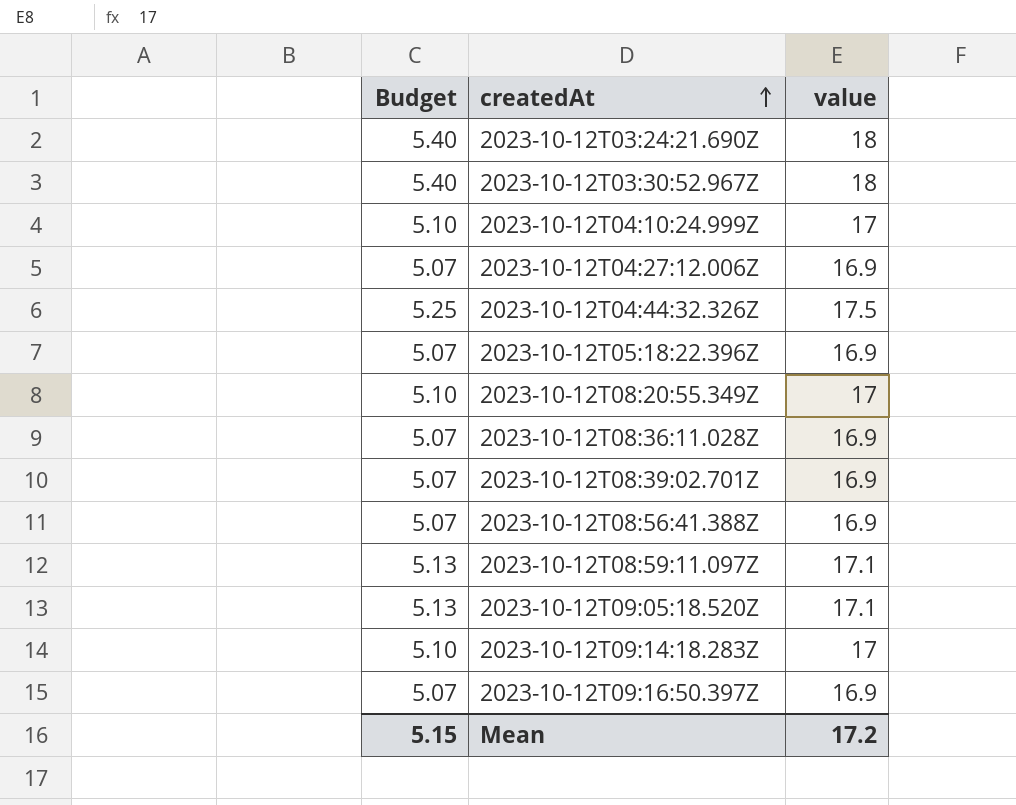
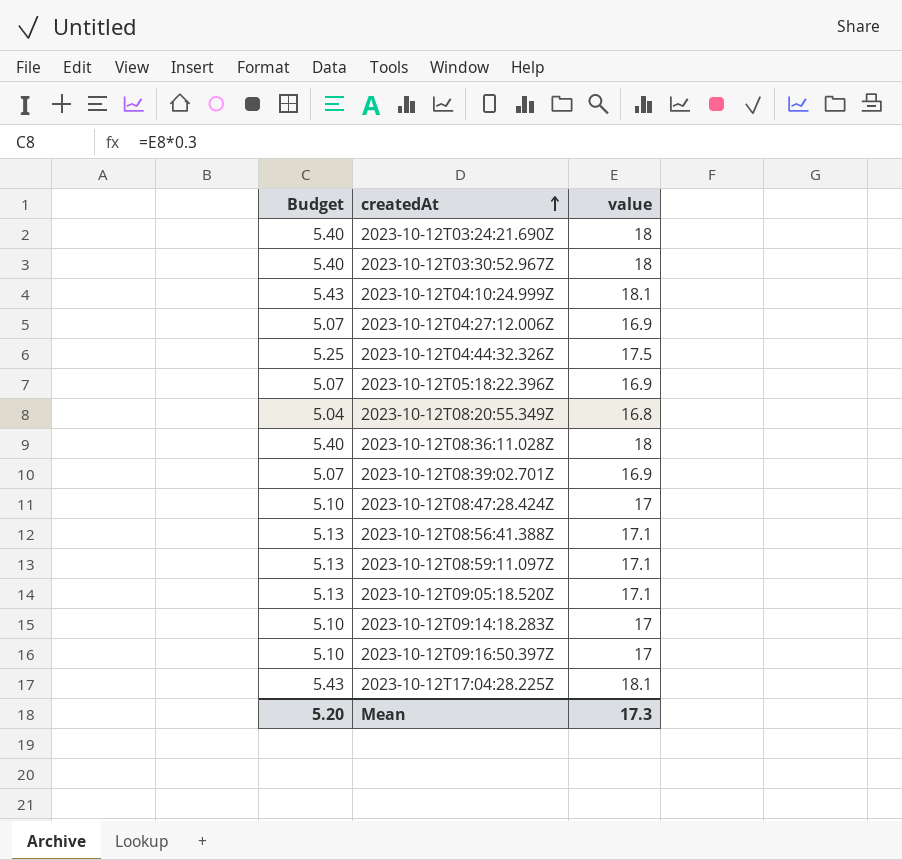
2023-10-12T04:10:24.999Z | Budget: 5.10 -> 5.43
2023-10-12T04:10:24.999Z | value: 17 -> 18.1
2023-10-12T08:20:55.349Z | Budget: 5.10 -> 5.04
2023-10-12T08:20:55.349Z | value: 17 -> 16.8
2023-10-12T08:36:11.028Z | Budget: 5.07 -> 5.40
2023-10-12T08:36:11.028Z | value: 16.9 -> 18
row 2023-10-12T08:47:28.424Z: none -> 5.10 | 17
2023-10-12T08:56:41.388Z | Budget: 5.07 -> 5.13
2023-10-12T08:56:41.388Z | value: 16.9 -> 17.1
2023-10-12T09:16:50.397Z | Budget: 5.07 -> 5.10
2023-10-12T09:16:50.397Z | value: 16.9 -> 17
row 2023-10-12T17:04:28.225Z: none -> 5.43 | 18.1
Mean | Budget: 5.15 -> 5.20
Mean | value: 17.2 -> 17.3

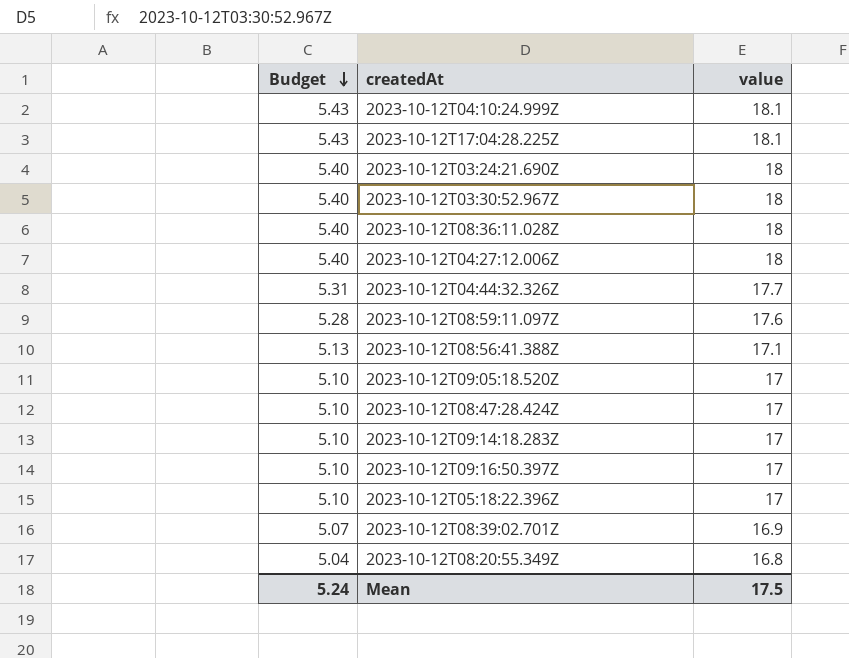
row order: createdAt ascending -> Budget descending
2023-10-12T04:27:12.006Z | Budget: 5.07 -> 5.40
2023-10-12T04:27:12.006Z | value: 16.9 -> 18
2023-10-12T04:44:32.326Z | Budget: 5.25 -> 5.31
2023-10-12T04:44:32.326Z | value: 17.5 -> 17.7
2023-10-12T08:59:11.097Z | Budget: 5.13 -> 5.28
2023-10-12T08:59:11.097Z | value: 17.1 -> 17.6
2023-10-12T09:05:18.520Z | Budget: 5.13 -> 5.10
2023-10-12T09:05:18.520Z | value: 17.1 -> 17
2023-10-12T05:18:22.396Z | Budget: 5.07 -> 5.10
2023-10-12T05:18:22.396Z | value: 16.9 -> 17
Mean | Budget: 5.20 -> 5.24
Mean | value: 17.3 -> 17.5

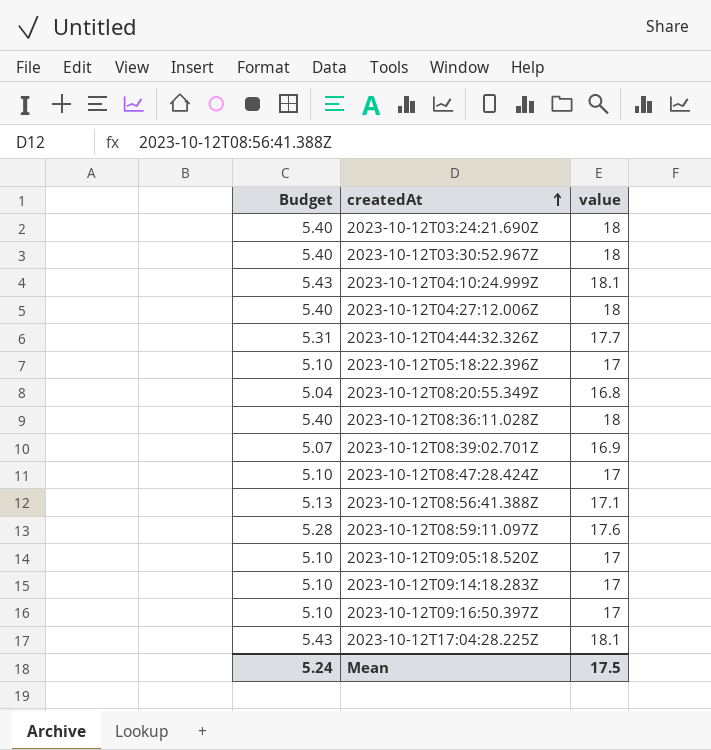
row order: Budget descending -> createdAt ascending

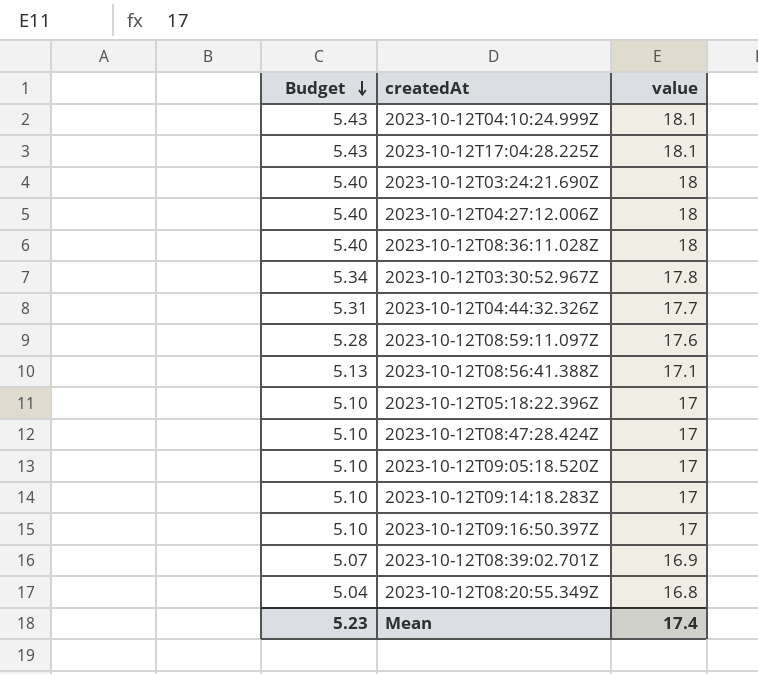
row order: createdAt ascending -> Budget descending
2023-10-12T03:30:52.967Z | Budget: 5.40 -> 5.34
2023-10-12T03:30:52.967Z | value: 18 -> 17.8
Mean | Budget: 5.24 -> 5.23
Mean | value: 17.5 -> 17.4

